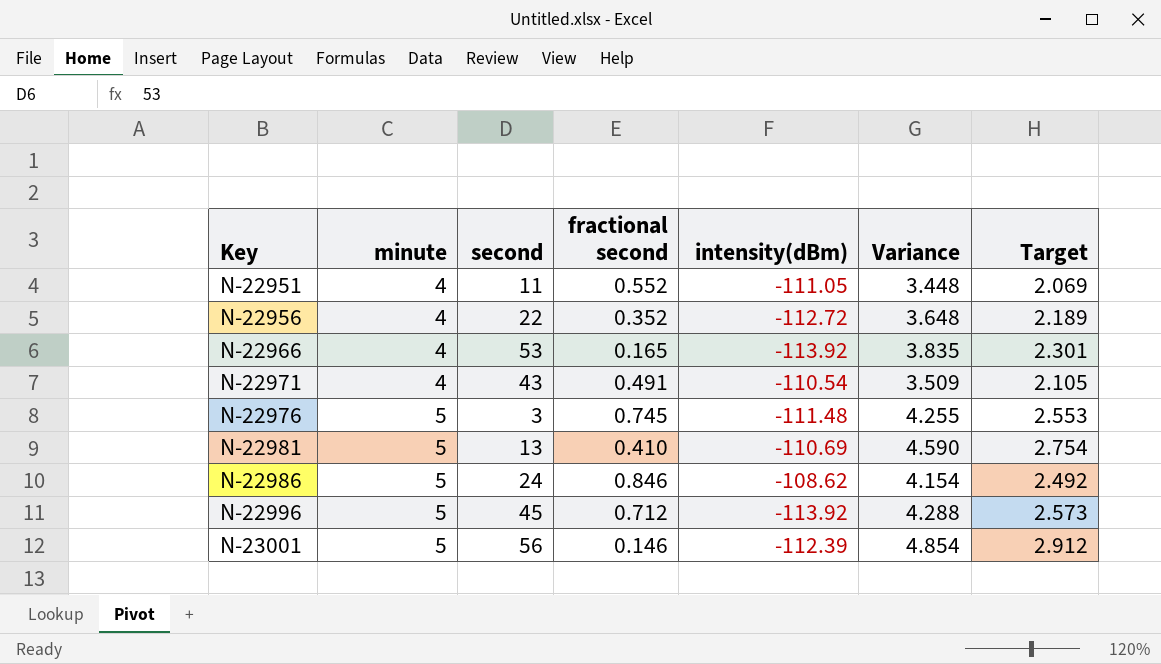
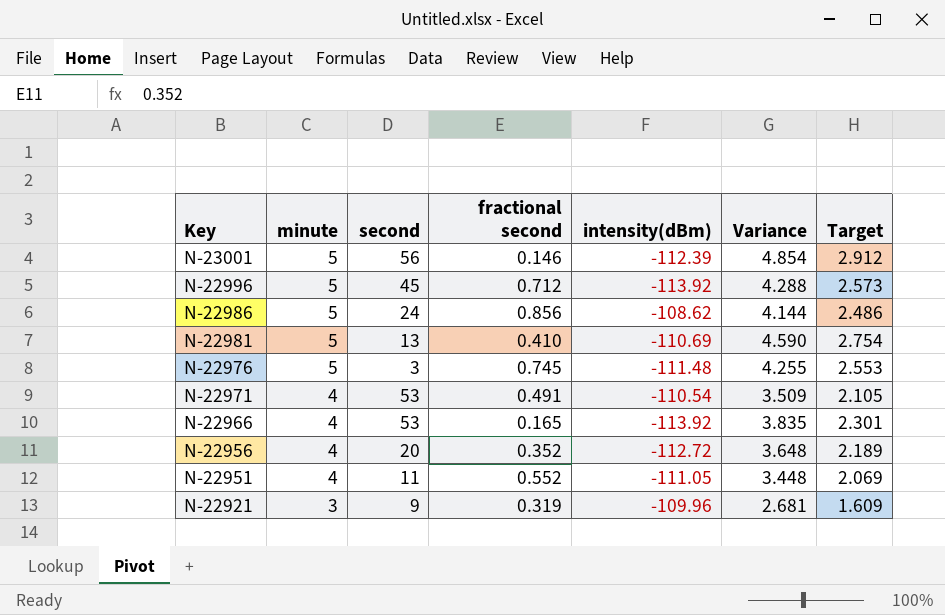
row order: Key ascending -> Key descending
N-22986 | fractional second: 0.846 -> 0.856
N-22986 | Variance: 4.154 -> 4.144
N-22986 | Target: 2.492 -> 2.486
N-22971 | second: 43 -> 53
N-22956 | second: 22 -> 20
row N-22921: none -> 3 | 9 | 0.319 | -109.96 | 2.681 | 1.609

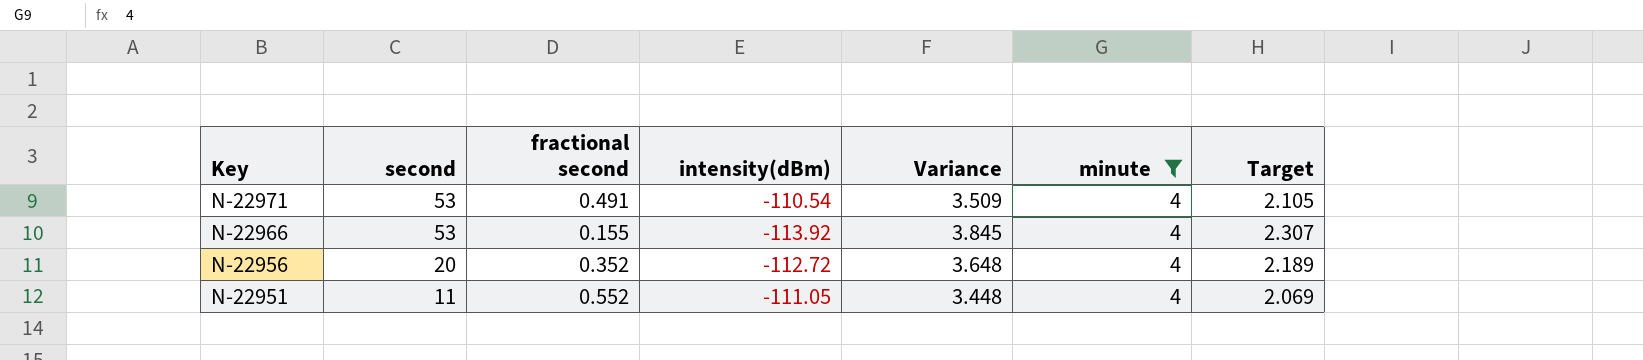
filter: none -> minute = 4
column minute | position: 2 -> 6
N-22966 | fractional second: 0.165 -> 0.155
N-22966 | Variance: 3.835 -> 3.845
N-22966 | Target: 2.301 -> 2.307

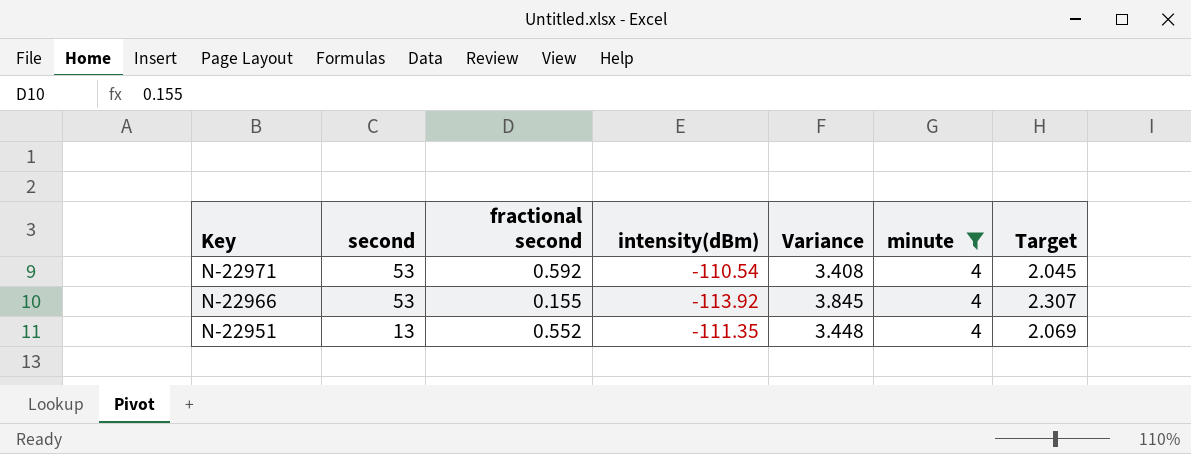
row N-22956: 20 | 0.352 | -112.72 | 3.648 | 4 | 2.189 -> none
N-22971 | fractional second: 0.491 -> 0.592
N-22971 | Variance: 3.509 -> 3.408
N-22971 | Target: 2.105 -> 2.045
N-22951 | second: 11 -> 13
N-22951 | intensity(dBm): -111.05 -> -111.35

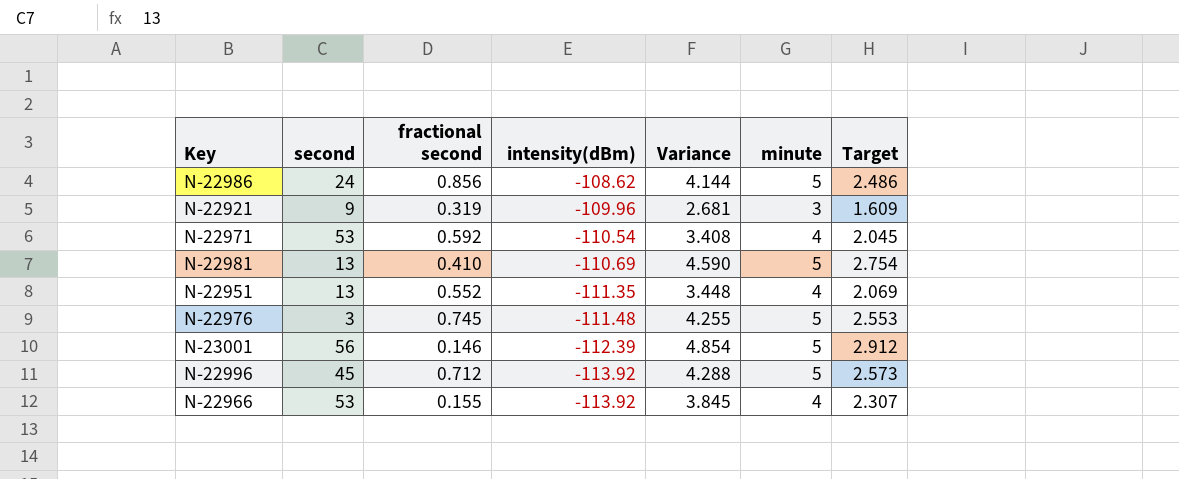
filter: minute = 4 -> none
row order: Key descending -> intensity(dBm) descending

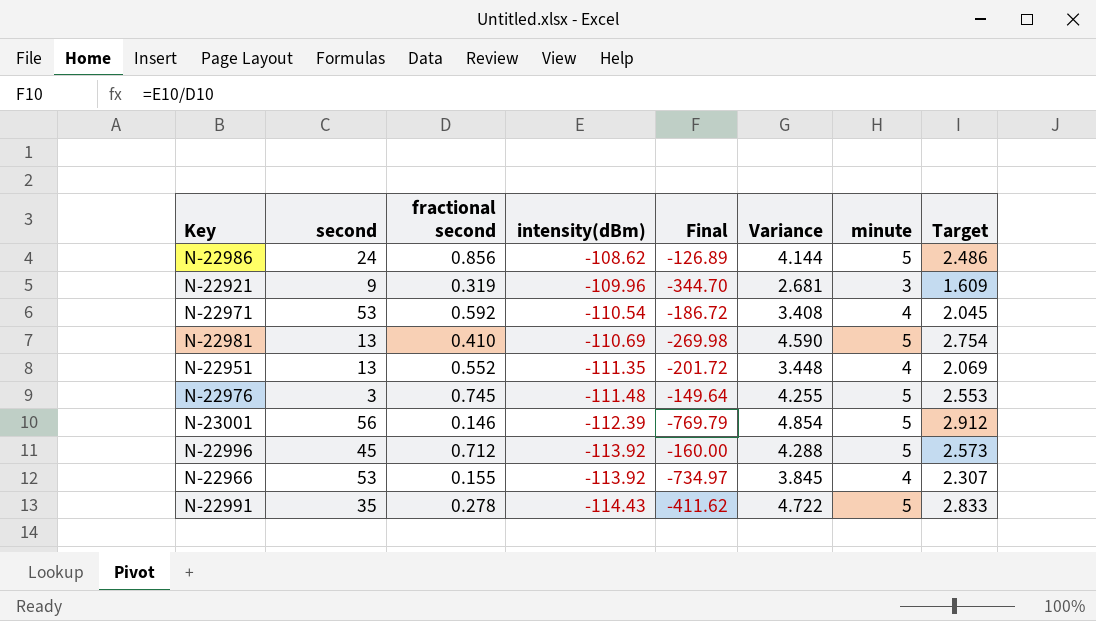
column Final | formula: none -> [intensity(dBm)] / [fractional second]
row N-22991: none -> 35 | 0.278 | -114.43 | -411.62 | 4.722 | 5 | 2.833

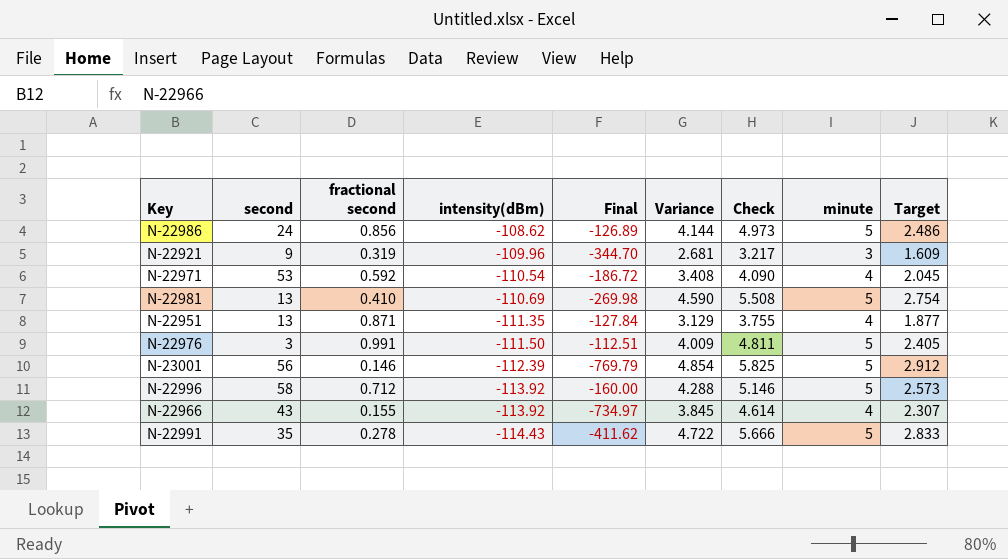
column Check | formula: none -> [Variance] * 1.2
N-22951 | fractional second: 0.552 -> 0.871
N-22951 | Final: -201.72 -> -127.84
N-22951 | Variance: 3.448 -> 3.129
N-22951 | Target: 2.069 -> 1.877
N-22976 | fractional second: 0.745 -> 0.991
N-22976 | intensity(dBm): -111.48 -> -111.50
N-22976 | Final: -149.64 -> -112.51
N-22976 | Variance: 4.255 -> 4.009
N-22976 | Target: 2.553 -> 2.405
N-22996 | second: 45 -> 58
N-22966 | second: 53 -> 43

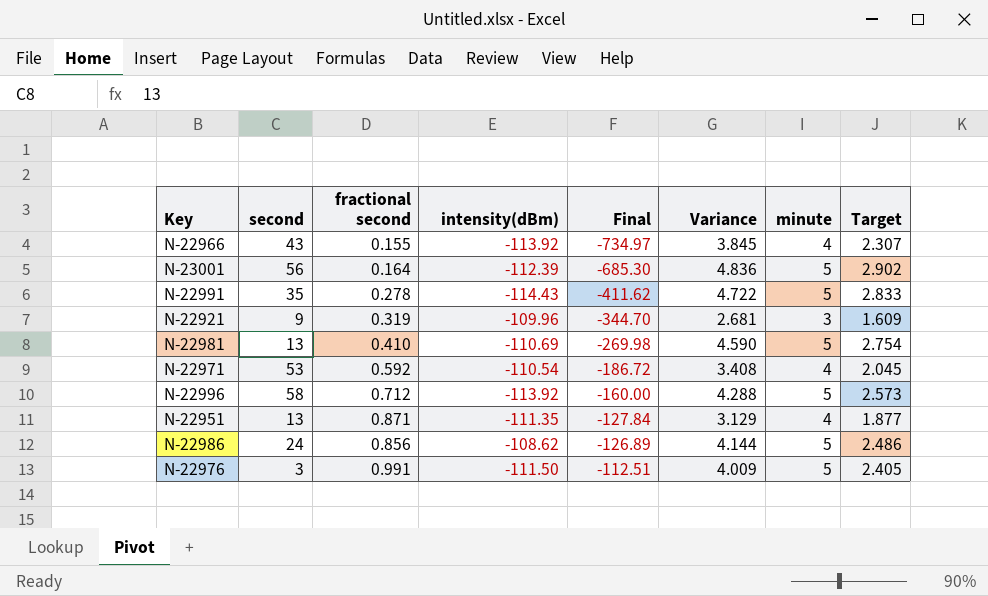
row order: intensity(dBm) descending -> Final ascending
column Check | formula: [Variance] * 1.2 -> none
N-23001 | fractional second: 0.146 -> 0.164
N-23001 | Final: -769.79 -> -685.30
N-23001 | Variance: 4.854 -> 4.836
N-23001 | Target: 2.912 -> 2.902

